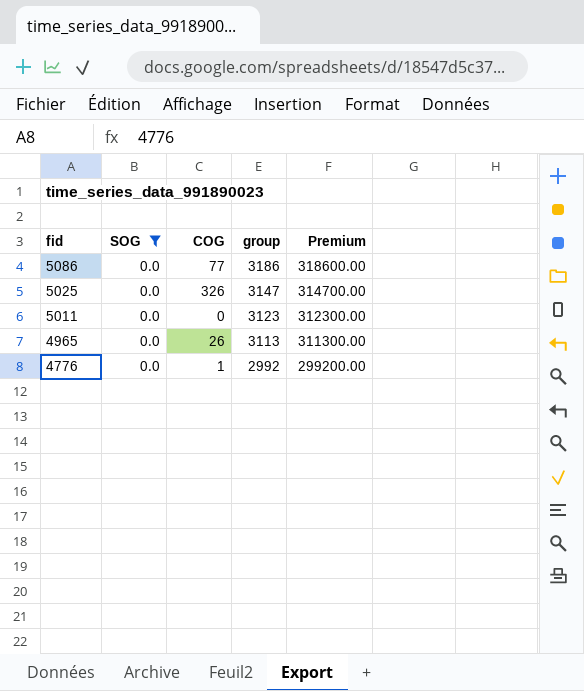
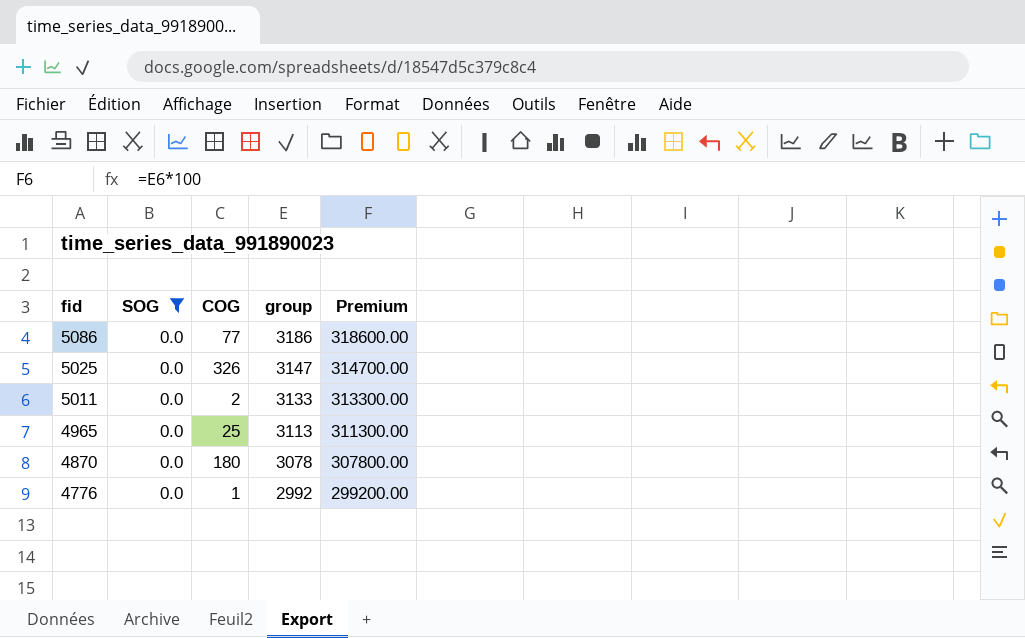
5011 | COG: 0 -> 2
5011 | group: 3123 -> 3133
5011 | Premium: 312300.00 -> 313300.00
4965 | COG: 26 -> 25
row 4870: none -> 0.0 | 180 | 3078 | 307800.00

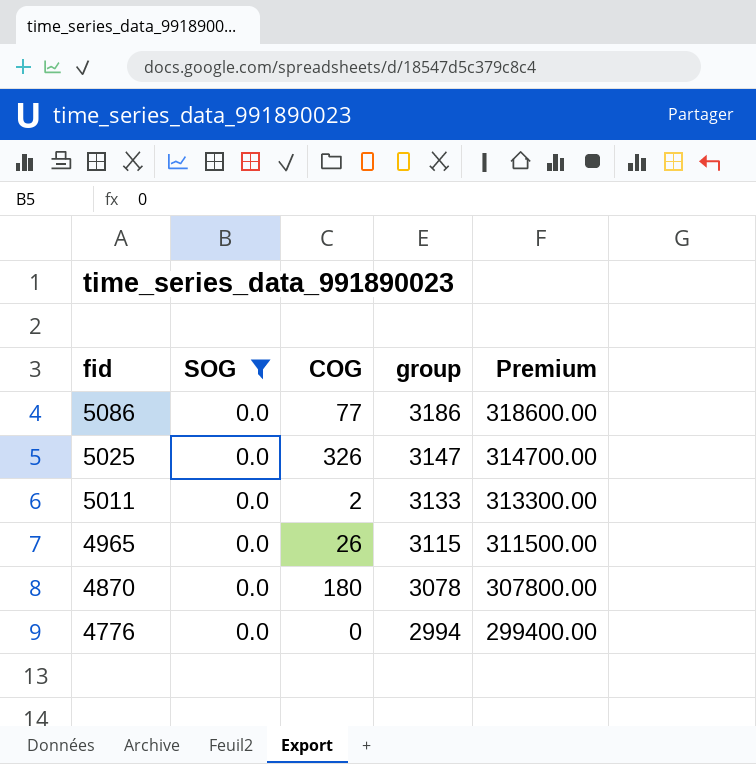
4965 | COG: 25 -> 26
4965 | group: 3113 -> 3115
4965 | Premium: 311300.00 -> 311500.00
4776 | COG: 1 -> 0
4776 | group: 2992 -> 2994
4776 | Premium: 299200.00 -> 299400.00

